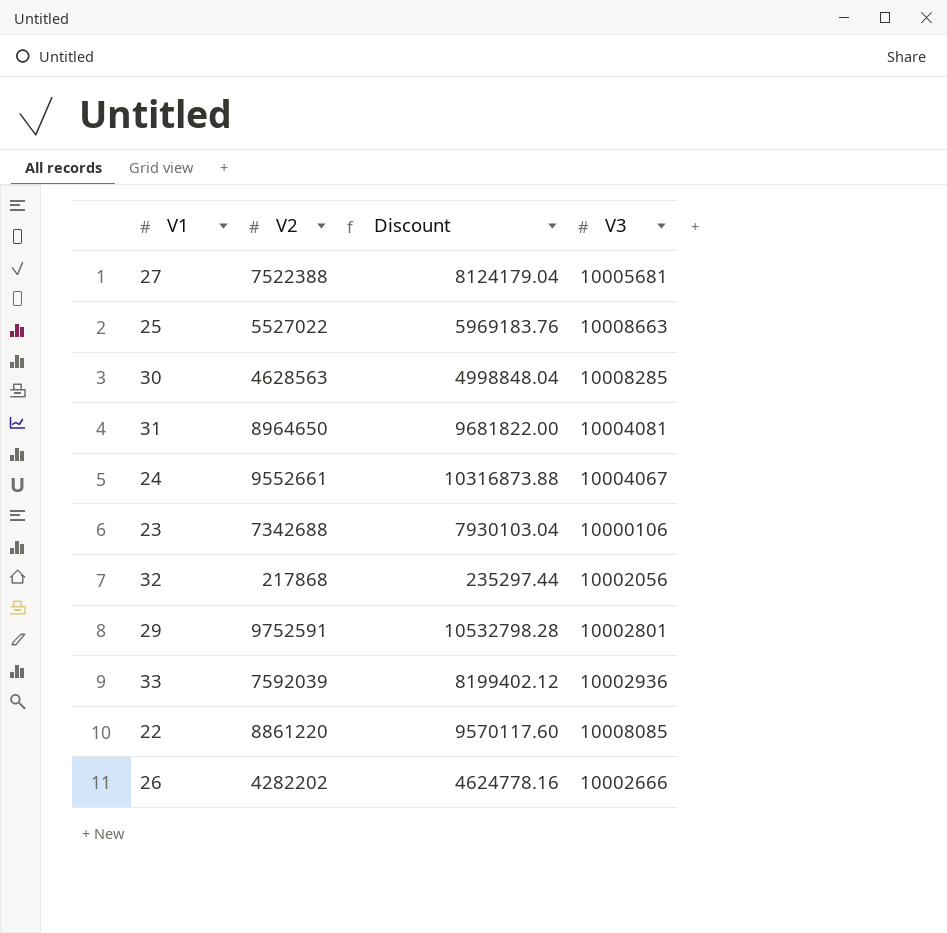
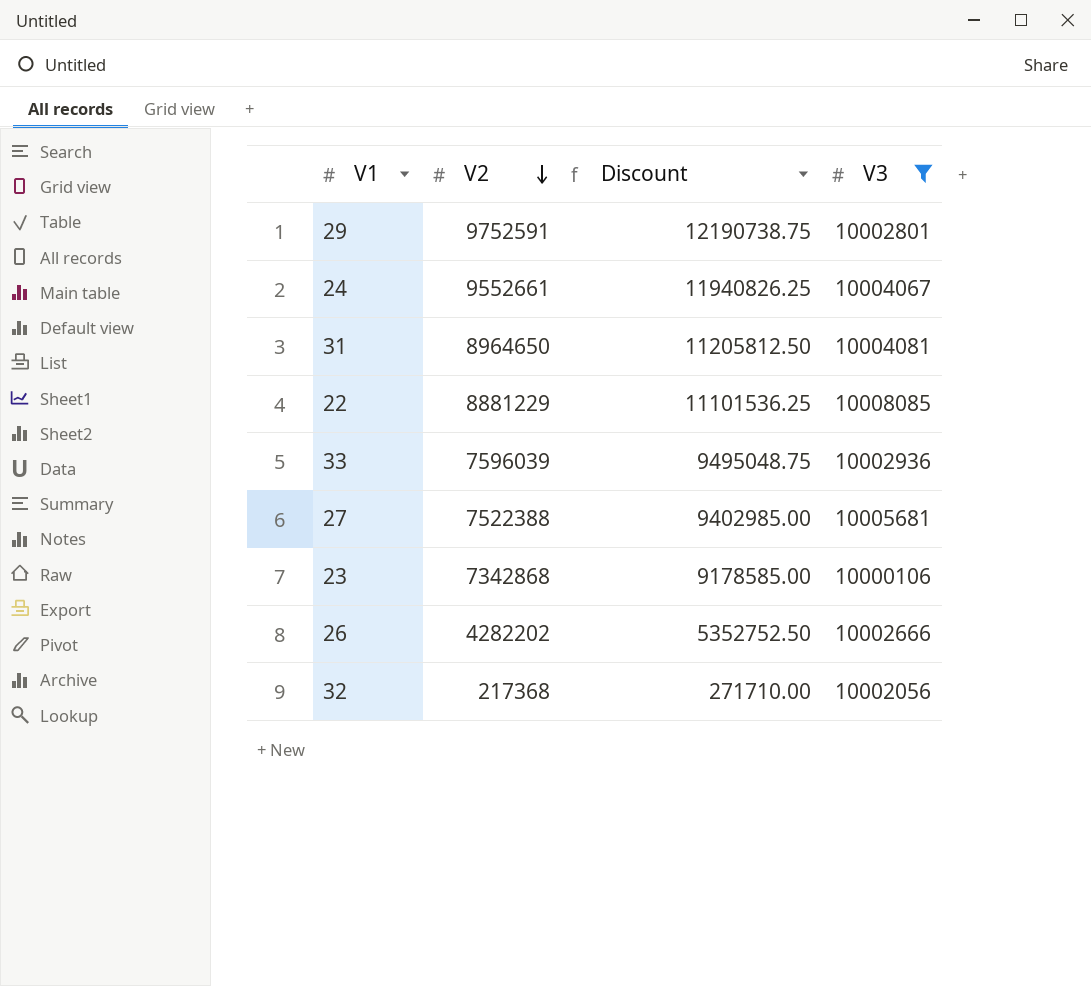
filter: none -> V3 <= 10008085
row order: none -> V2 descending
column Discount | formula: [V2] * 1.08 -> [V2] * 1.25
22 | V2: 8861220 -> 8881229
33 | V2: 7592039 -> 7596039
23 | V2: 7342688 -> 7342868
32 | V2: 217868 -> 217368

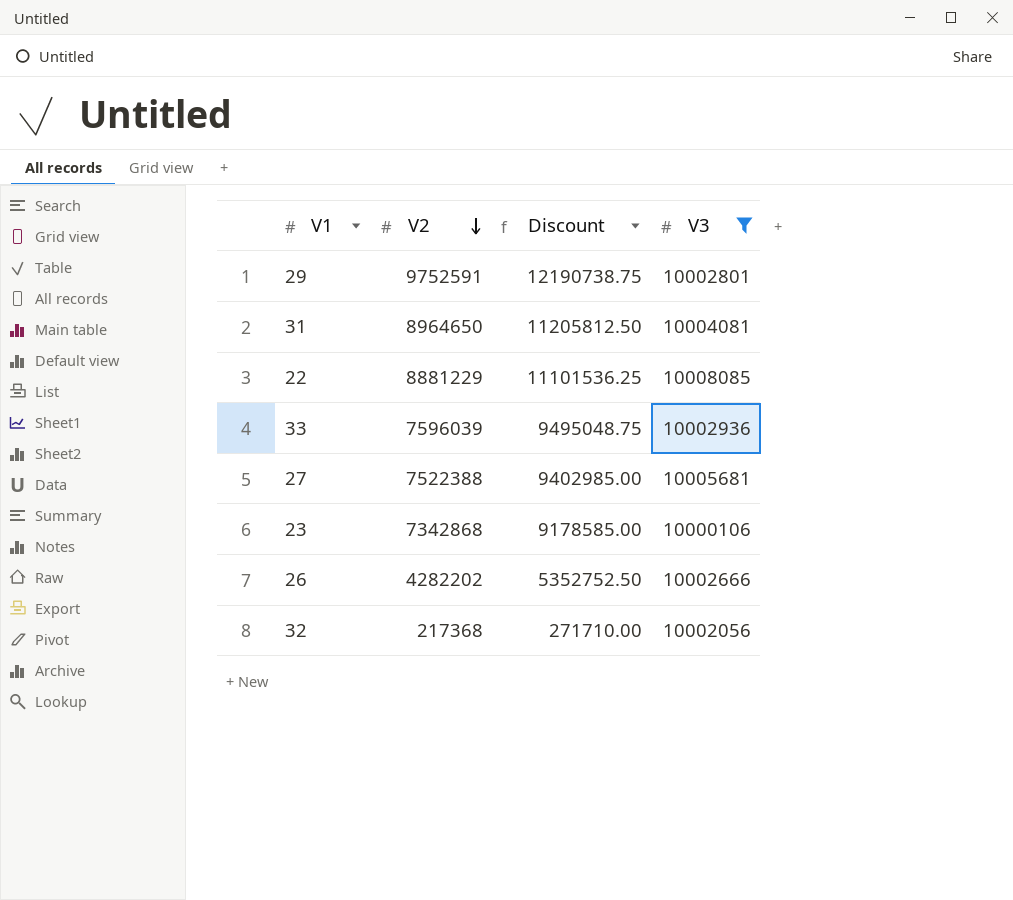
row 24: 9552661 | 11940826.25 | 10004067 -> none

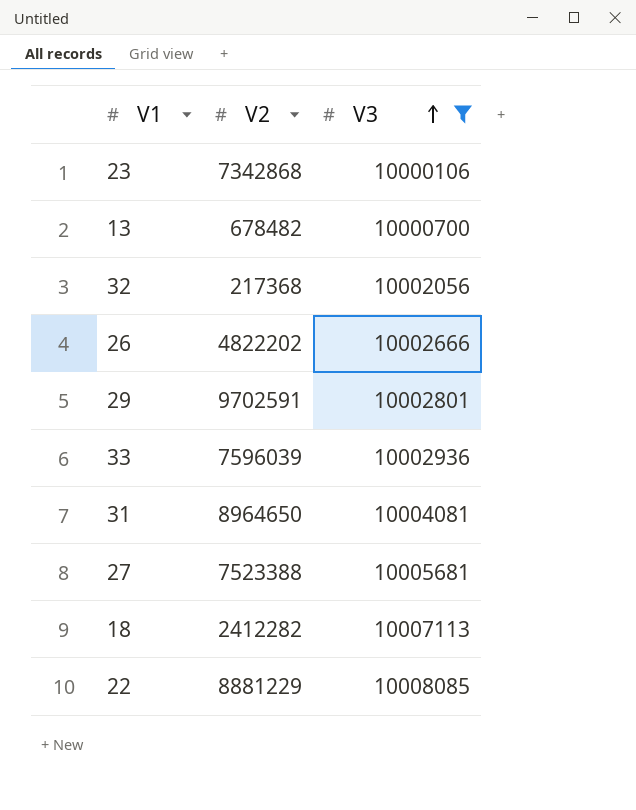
row order: V2 descending -> V3 ascending
column Discount | formula: [V2] * 1.25 -> none
row 13: none -> 678482 | 10000700
26 | V2: 4282202 -> 4822202
29 | V2: 9752591 -> 9702591
27 | V2: 7522388 -> 7523388
row 18: none -> 2412282 | 10007113

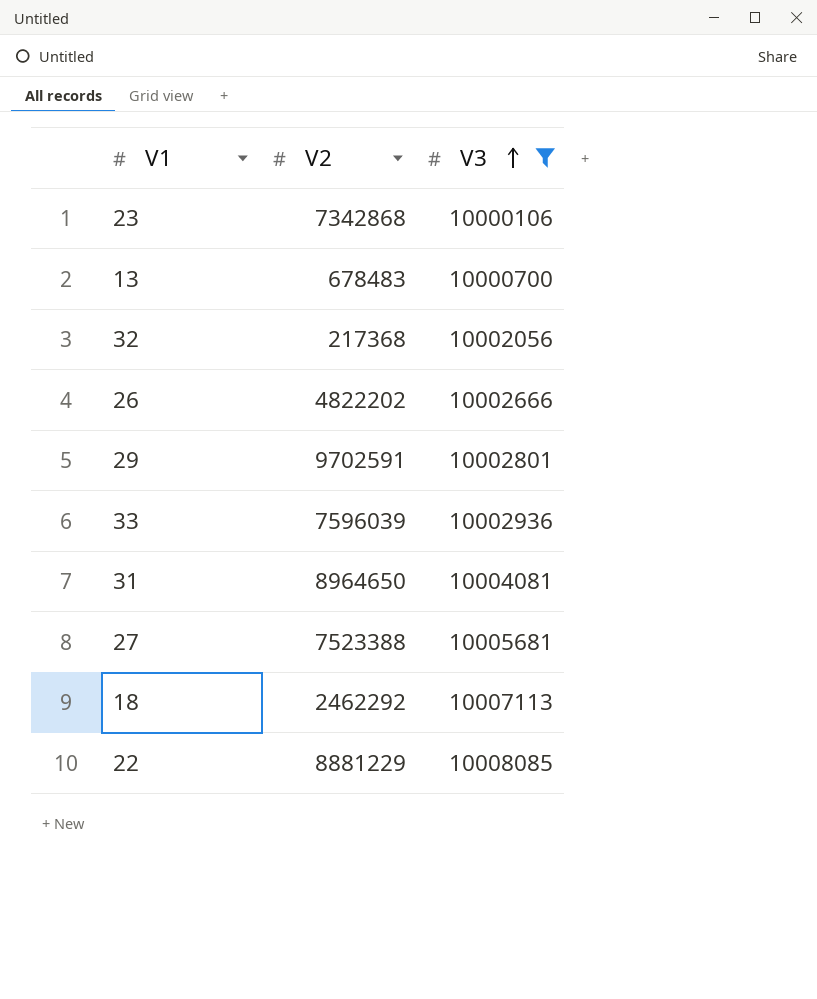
13 | V2: 678482 -> 678483
18 | V2: 2412282 -> 2462292

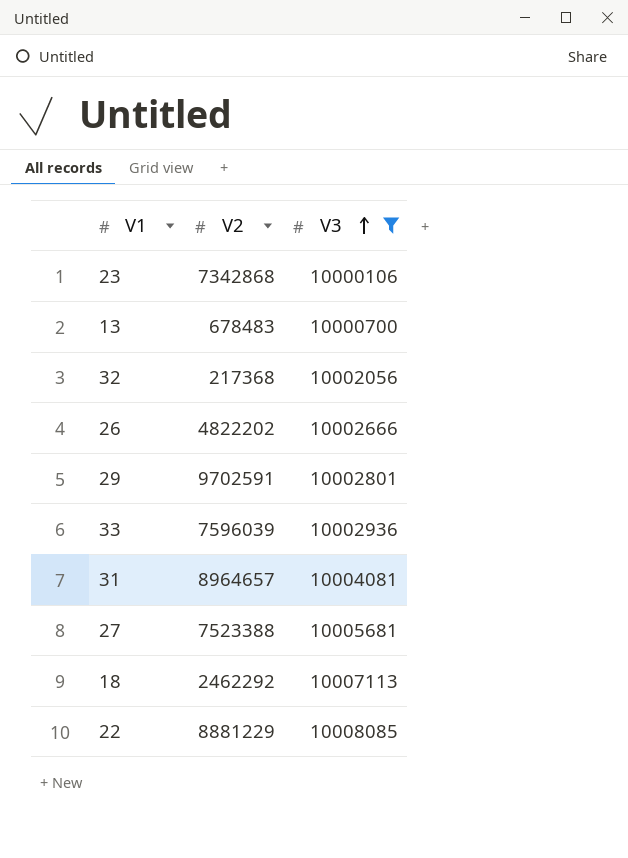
31 | V2: 8964650 -> 8964657

